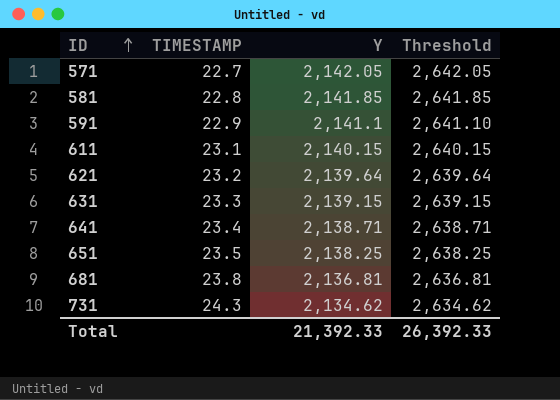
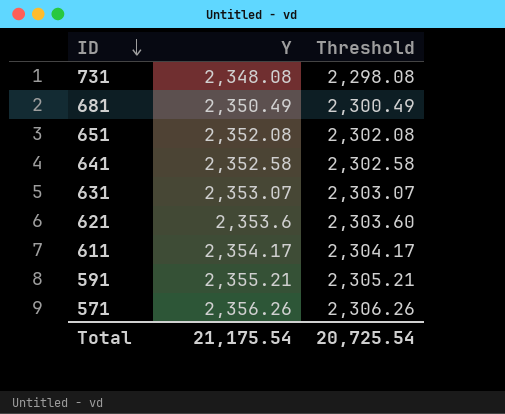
row order: ID ascending -> ID descending
column TIMESTAMP | position: 2 -> none
column Threshold | formula: [Y] + 500 -> [Y] - 50
row 581: 22.8 | 2,141.85 | 2,641.85 -> none
731 | Y: 2,134.62 -> 2,348.08
681 | Y: 2,136.81 -> 2,350.49
651 | Y: 2,138.25 -> 2,352.08
641 | Y: 2,138.71 -> 2,352.58
631 | Y: 2,139.15 -> 2,353.07
621 | Y: 2,139.64 -> 2,353.6
611 | Y: 2,140.15 -> 2,354.17
591 | Y: 2,141.1 -> 2,355.21
571 | Y: 2,142.05 -> 2,356.26
Total | Y: 21,392.33 -> 21,175.54
Total | Threshold: 26,392.33 -> 20,725.54

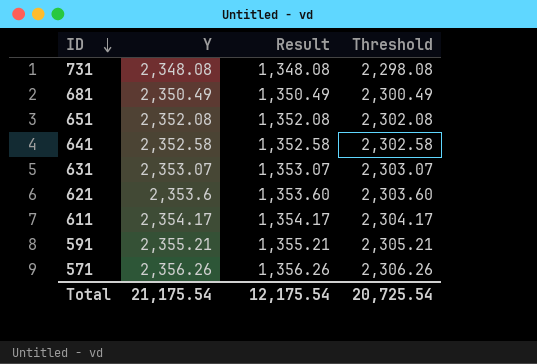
column Result | formula: none -> [Y] - 1000

